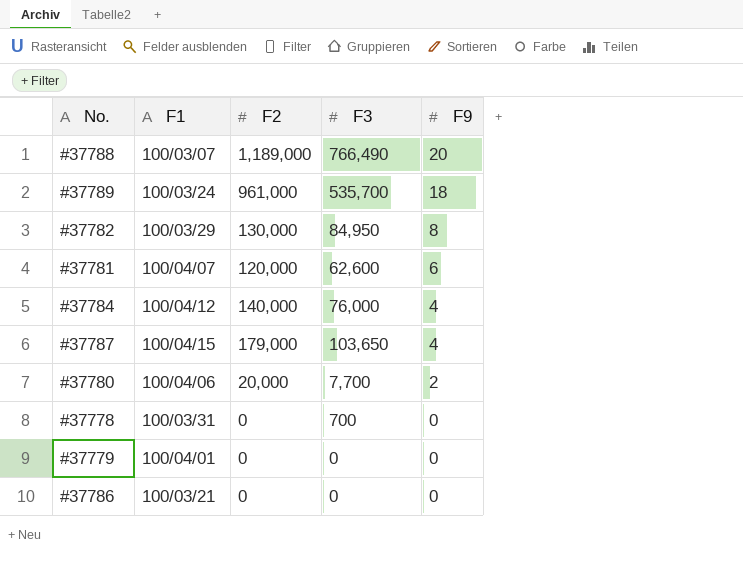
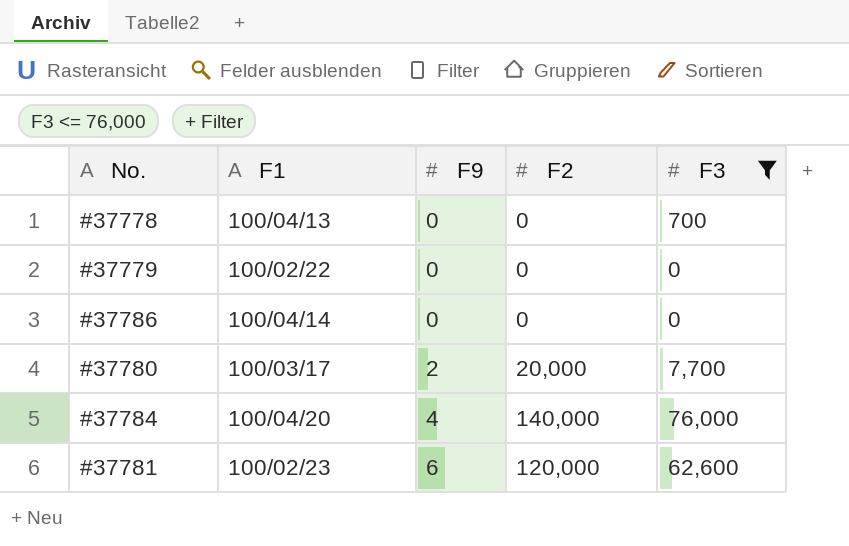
filter: none -> F3 <= 76,000
row order: F9 descending -> F9 ascending
column F9 | position: 5 -> 3
#37778 | F1: 100/03/31 -> 100/04/13
#37779 | F1: 100/04/01 -> 100/02/22
#37786 | F1: 100/03/21 -> 100/04/14
#37780 | F1: 100/04/06 -> 100/03/17
#37784 | F1: 100/04/12 -> 100/04/20
#37781 | F1: 100/04/07 -> 100/02/23

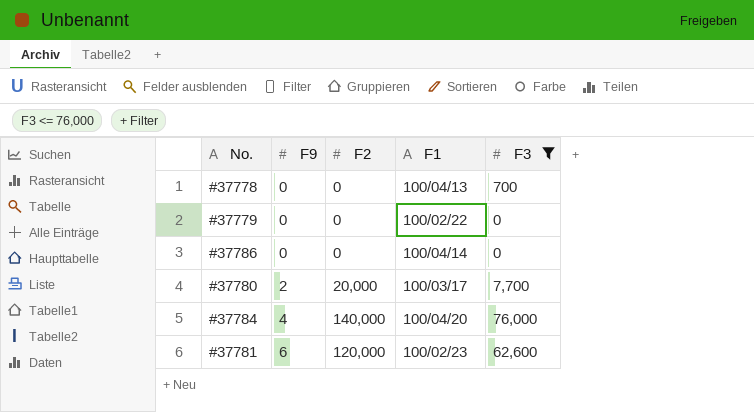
column F1 | position: 2 -> 4

